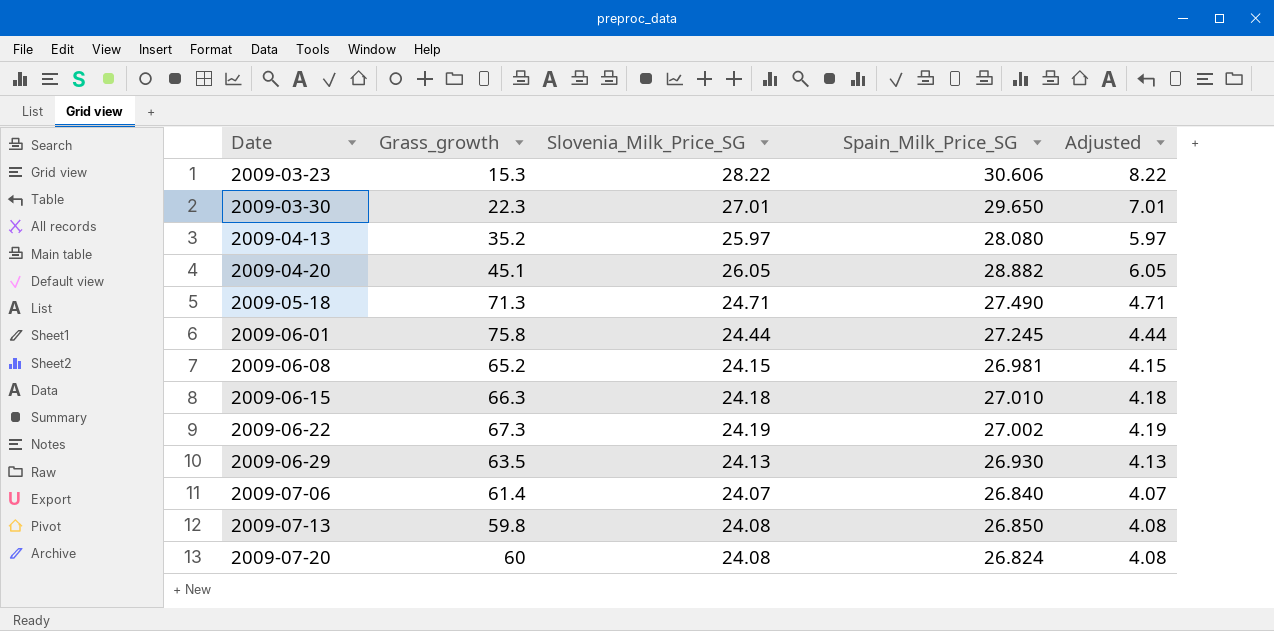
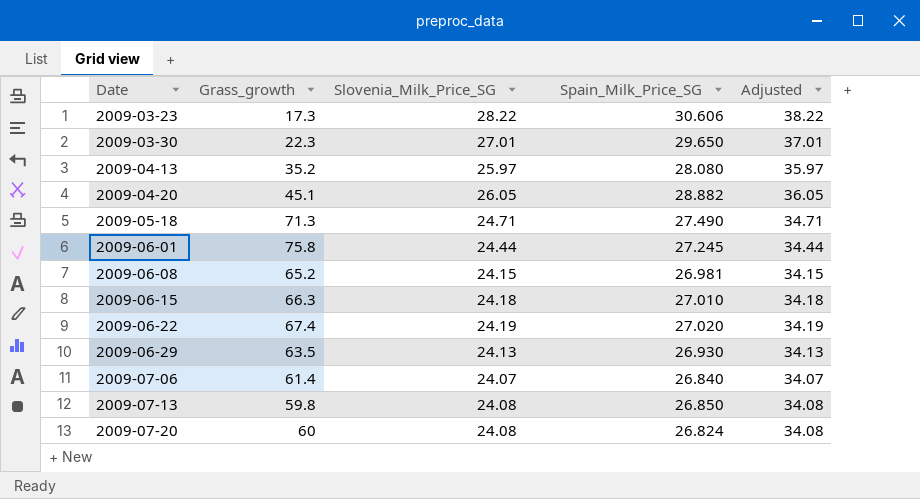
column Adjusted | formula: [Slovenia_Milk_Price_SG] - 20 -> [Slovenia_Milk_Price_SG] + 10
2009-03-23 | Grass_growth: 15.3 -> 17.3
2009-06-22 | Grass_growth: 67.3 -> 67.4
2009-06-22 | Spain_Milk_Price_SG: 27.002 -> 27.020

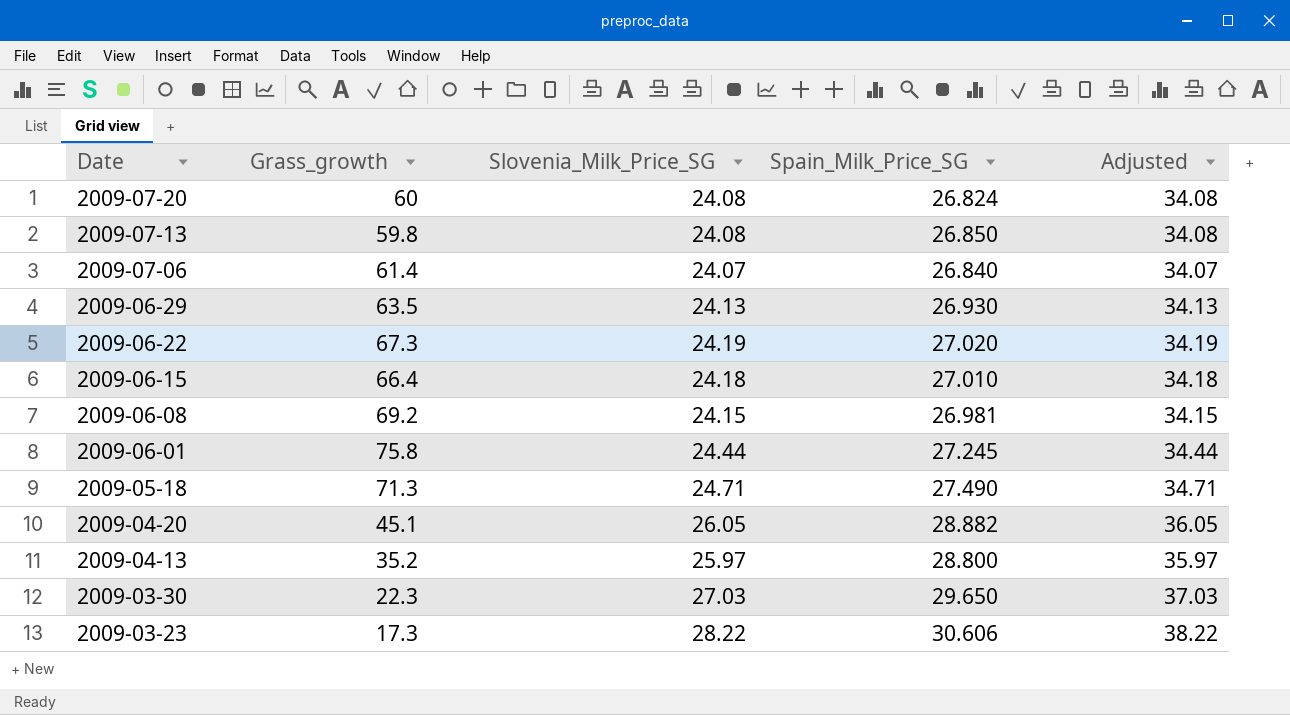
row order: Date ascending -> Date descending
2009-06-22 | Grass_growth: 67.4 -> 67.3
2009-06-15 | Grass_growth: 66.3 -> 66.4
2009-06-08 | Grass_growth: 65.2 -> 69.2
2009-04-13 | Spain_Milk_Price_SG: 28.080 -> 28.800
2009-03-30 | Slovenia_Milk_Price_SG: 27.01 -> 27.03
2009-03-30 | Adjusted: 37.01 -> 37.03

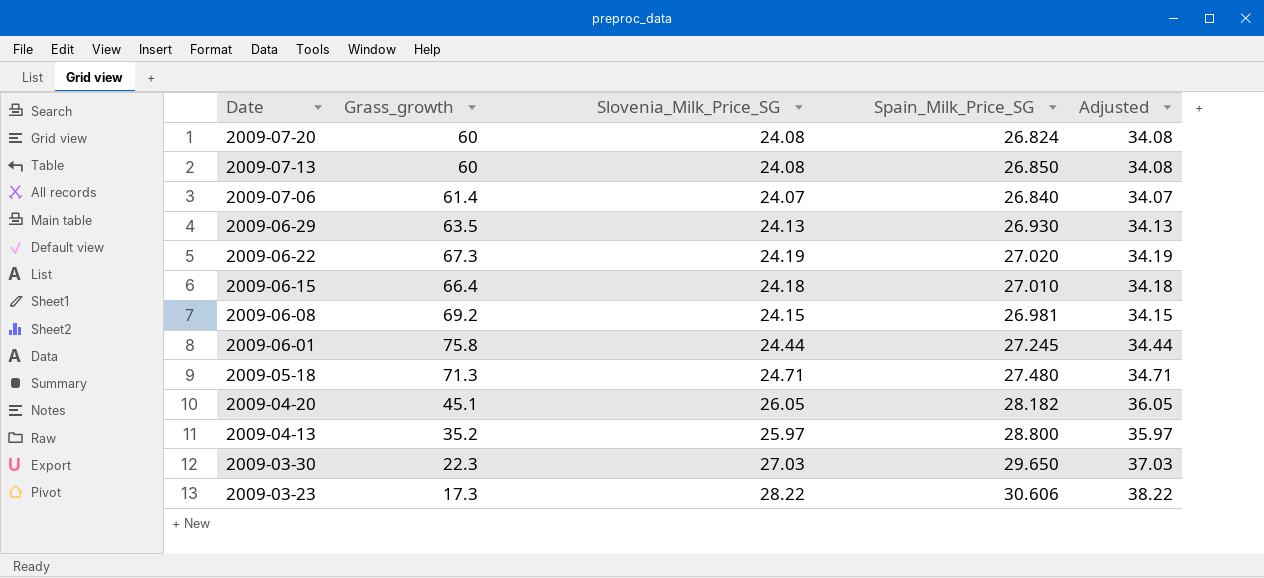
2009-07-13 | Grass_growth: 59.8 -> 60
2009-05-18 | Spain_Milk_Price_SG: 27.490 -> 27.480
2009-04-20 | Spain_Milk_Price_SG: 28.882 -> 28.182

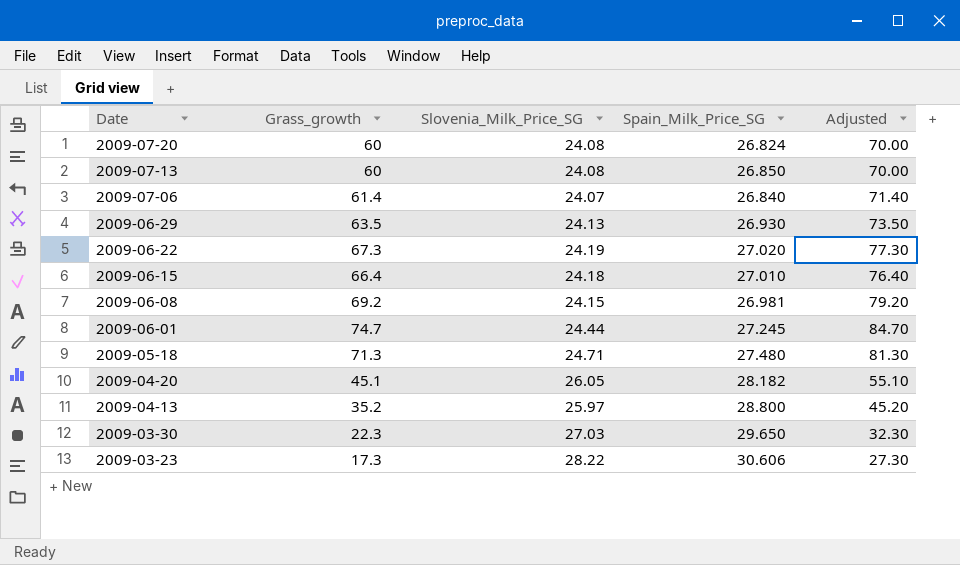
column Adjusted | formula: [Slovenia_Milk_Price_SG] + 10 -> [Grass_growth] + 10
2009-06-01 | Grass_growth: 75.8 -> 74.7

